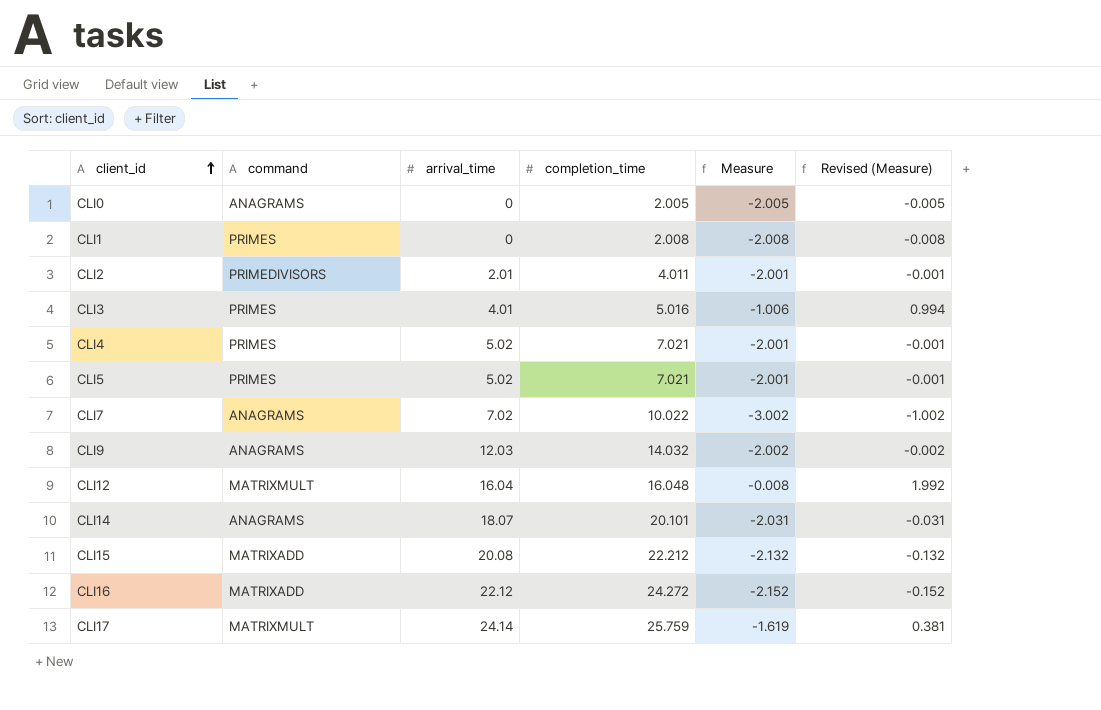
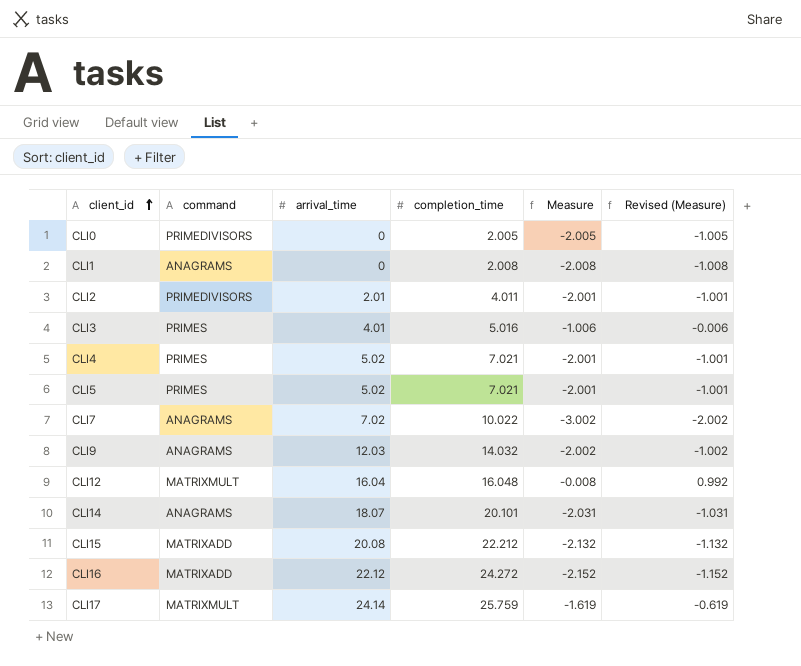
column Revised (Measure) | formula: [Measure] + 2 -> [Measure] + 1
CLI0 | command: ANAGRAMS -> PRIMEDIVISORS
CLI1 | command: PRIMES -> ANAGRAMS

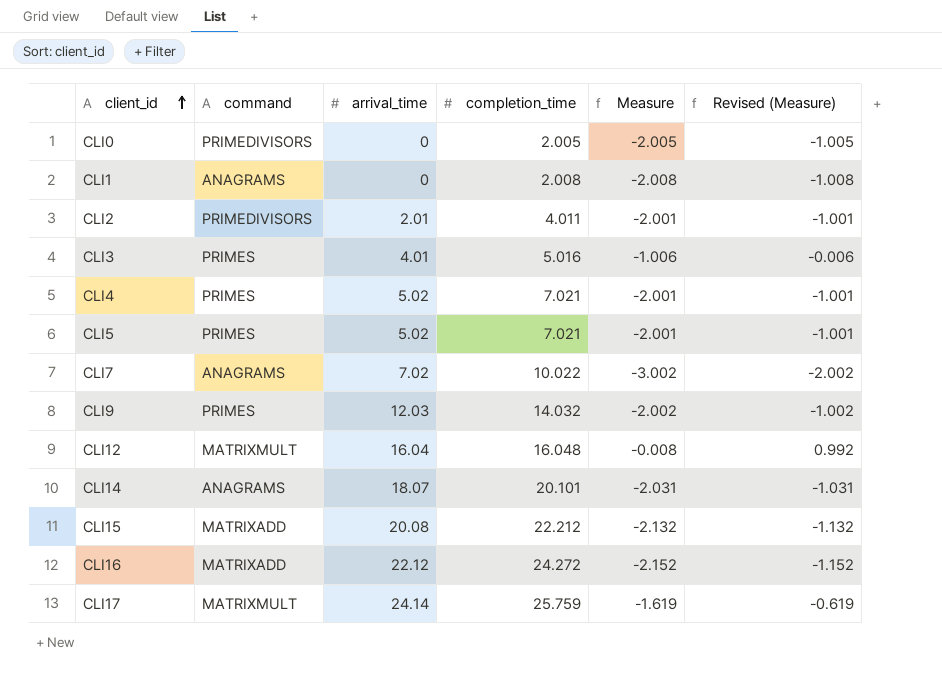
CLI9 | command: ANAGRAMS -> PRIMES

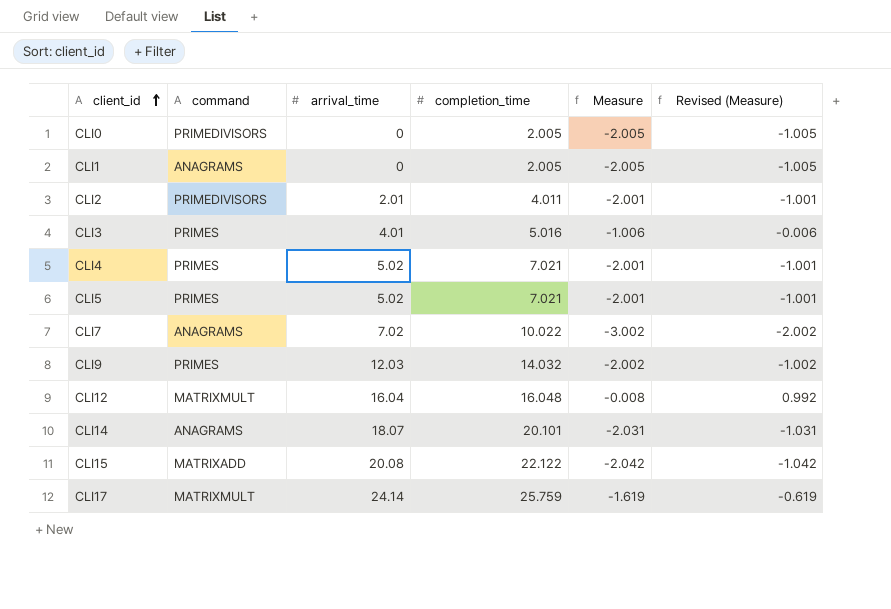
row CLI16: MATRIXADD | 22.12 | 24.272 | -2.152 | -1.152 -> none
CLI1 | completion_time: 2.008 -> 2.005
CLI1 | Measure: -2.008 -> -2.005
CLI1 | Revised (Measure): -1.008 -> -1.005
CLI15 | completion_time: 22.212 -> 22.122
CLI15 | Measure: -2.132 -> -2.042
CLI15 | Revised (Measure): -1.132 -> -1.042

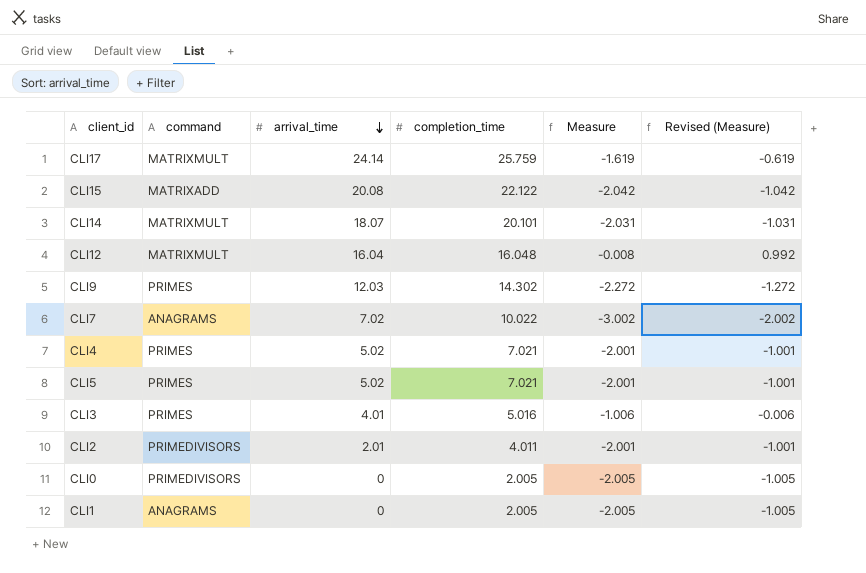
row order: client_id ascending -> arrival_time descending
CLI14 | command: ANAGRAMS -> MATRIXMULT
CLI9 | completion_time: 14.032 -> 14.302
CLI9 | Measure: -2.002 -> -2.272
CLI9 | Revised (Measure): -1.002 -> -1.272

